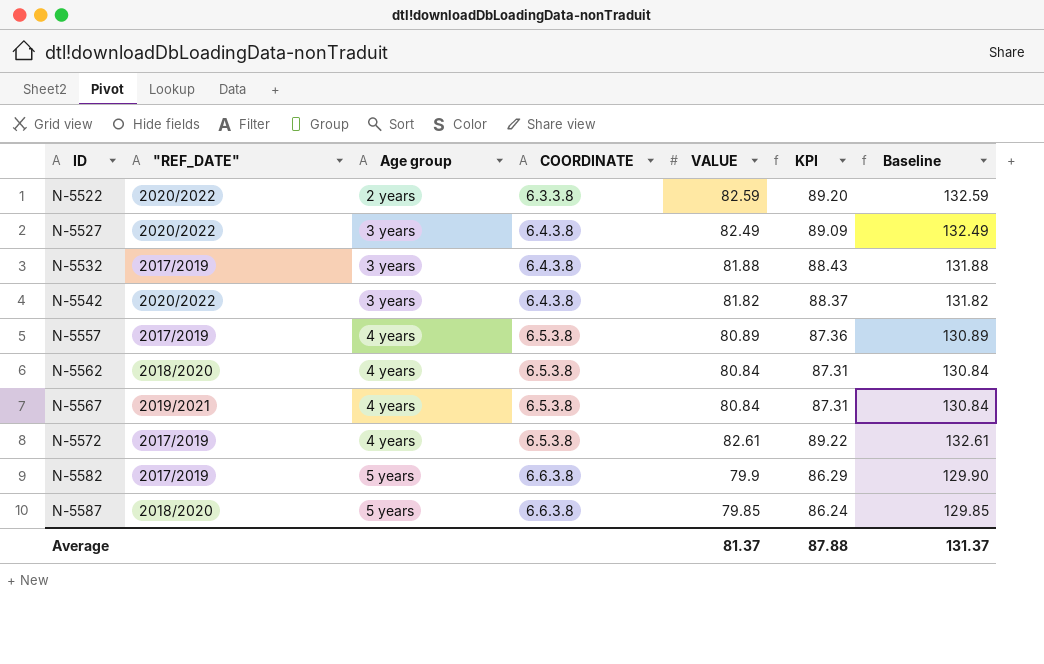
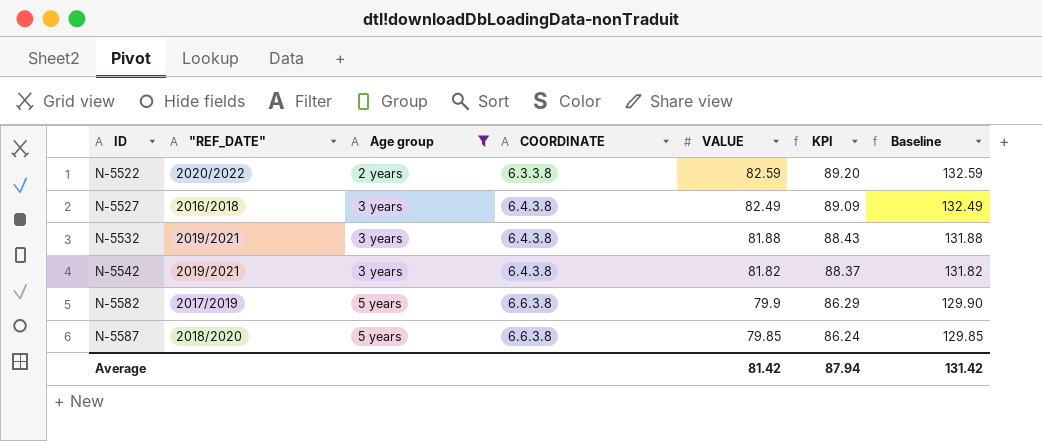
filter: none -> Age group != 4 years
N-5527 | "REF_DATE": 2020/2022 -> 2016/2018
N-5532 | "REF_DATE": 2017/2019 -> 2019/2021
N-5542 | "REF_DATE": 2020/2022 -> 2019/2021
Average | VALUE: 81.37 -> 81.42
Average | KPI: 87.88 -> 87.94
Average | Baseline: 131.37 -> 131.42

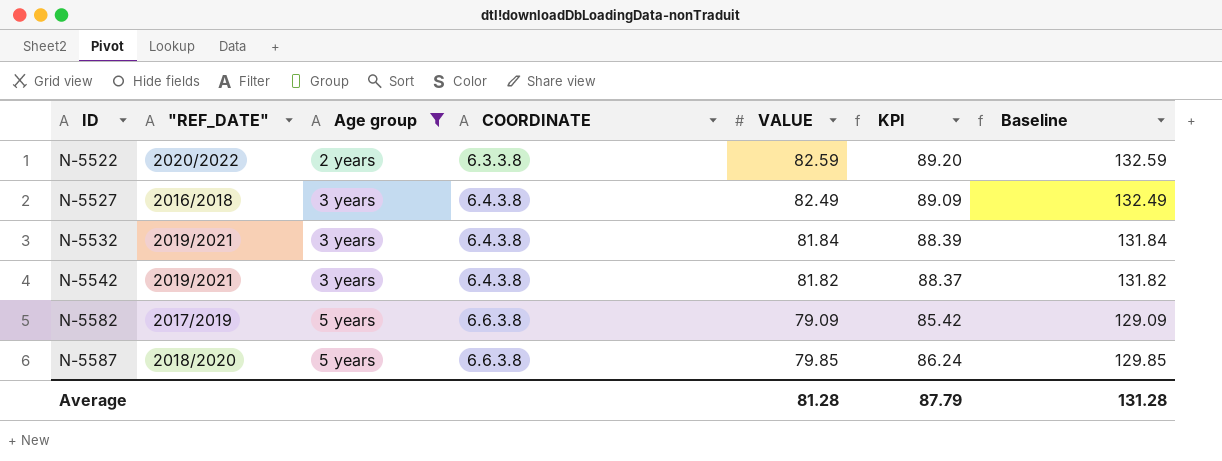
N-5532 | VALUE: 81.88 -> 81.84
N-5532 | KPI: 88.43 -> 88.39
N-5532 | Baseline: 131.88 -> 131.84
N-5582 | VALUE: 79.9 -> 79.09
N-5582 | KPI: 86.29 -> 85.42
N-5582 | Baseline: 129.90 -> 129.09
Average | VALUE: 81.42 -> 81.28
Average | KPI: 87.94 -> 87.79
Average | Baseline: 131.42 -> 131.28

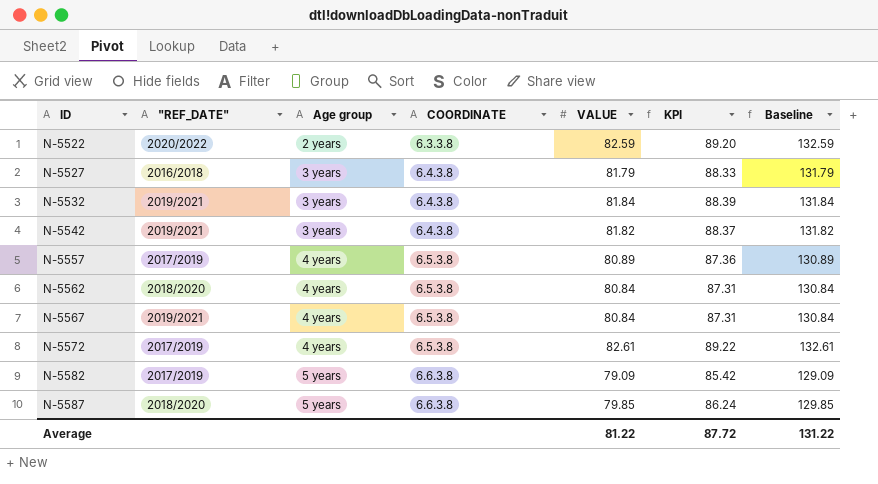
filter: Age group != 4 years -> none
N-5527 | VALUE: 82.49 -> 81.79
N-5527 | KPI: 89.09 -> 88.33
N-5527 | Baseline: 132.49 -> 131.79
Average | VALUE: 81.28 -> 81.22
Average | KPI: 87.79 -> 87.72
Average | Baseline: 131.28 -> 131.22

